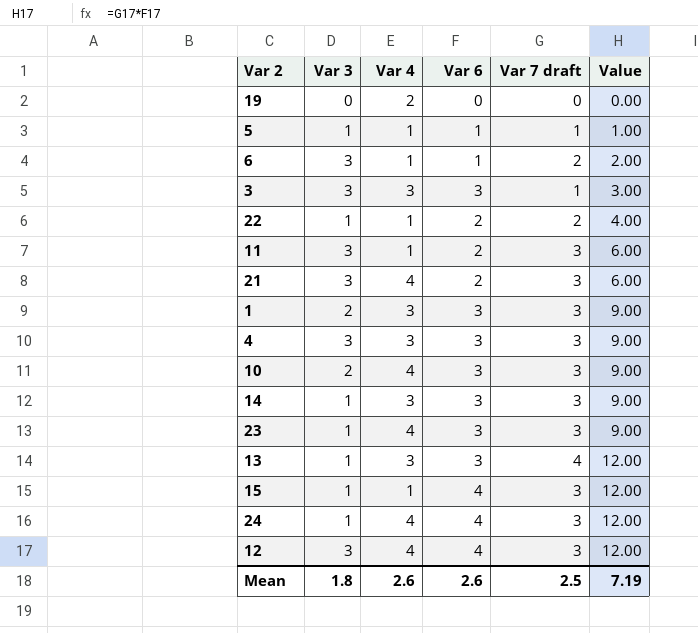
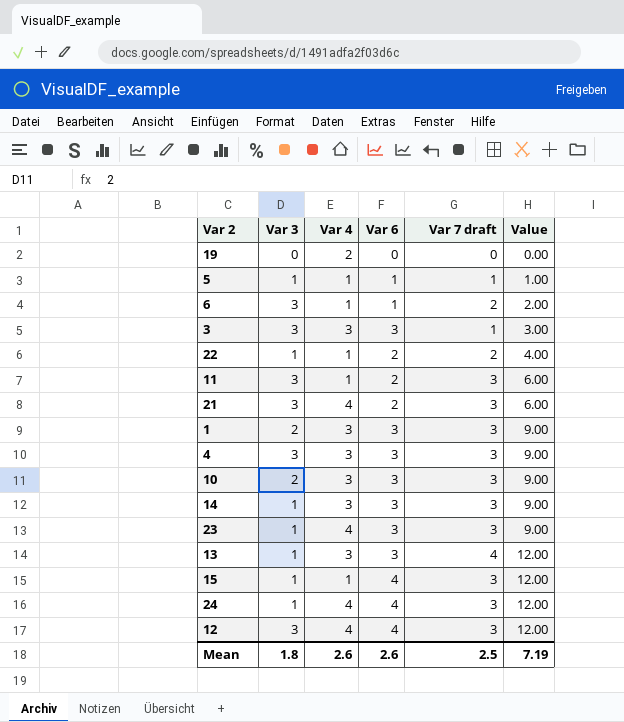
10 | Var 4: 4 -> 3

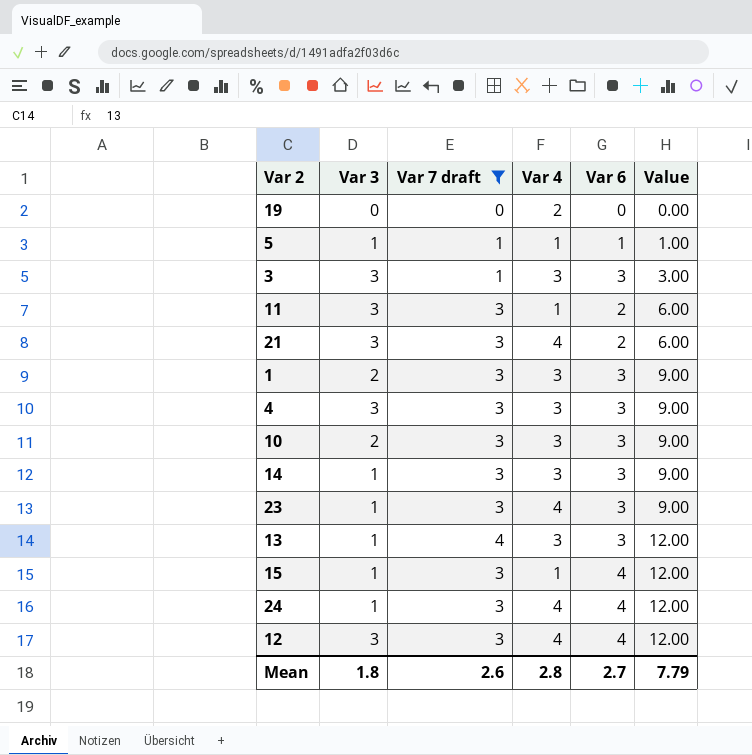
filter: none -> Var 7 draft != 2
column Var 7 draft | position: 5 -> 3
Mean | Var 7 draft: 2.5 -> 2.6
Mean | Var 4: 2.6 -> 2.8
Mean | Var 6: 2.6 -> 2.7
Mean | Value: 7.19 -> 7.79

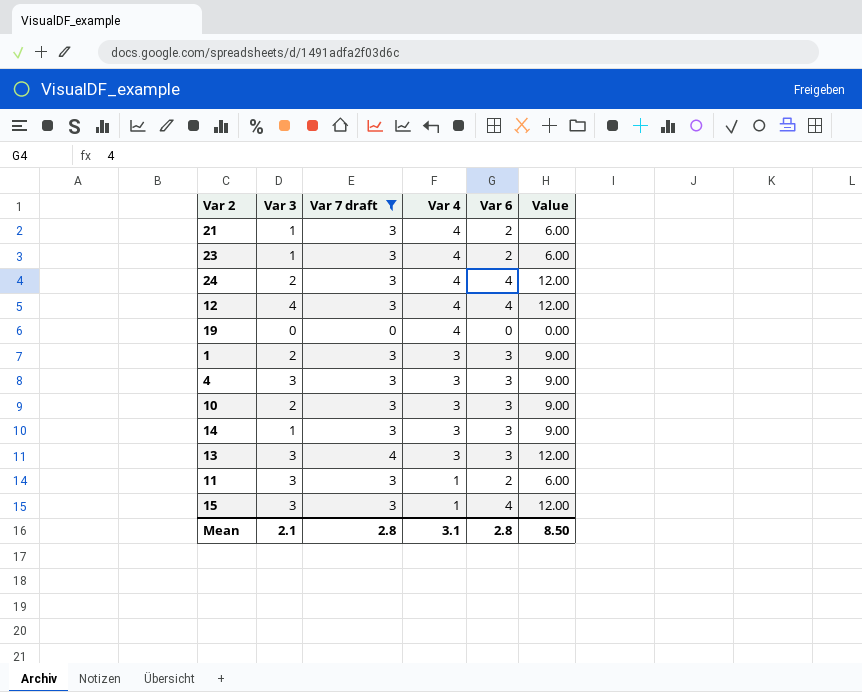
row order: Value ascending -> Var 4 descending
row 5: 1 | 1 | 1 | 1 | 1.00 -> none
row 3: 3 | 1 | 3 | 3 | 3.00 -> none
21 | Var 3: 3 -> 1
23 | Var 6: 3 -> 2
23 | Value: 9.00 -> 6.00
24 | Var 3: 1 -> 2
12 | Var 3: 3 -> 4
19 | Var 4: 2 -> 4
13 | Var 3: 1 -> 3
15 | Var 3: 1 -> 3
Mean | Var 3: 1.8 -> 2.1
Mean | Var 7 draft: 2.6 -> 2.8
Mean | Var 4: 2.8 -> 3.1
Mean | Var 6: 2.7 -> 2.8
Mean | Value: 7.79 -> 8.50

